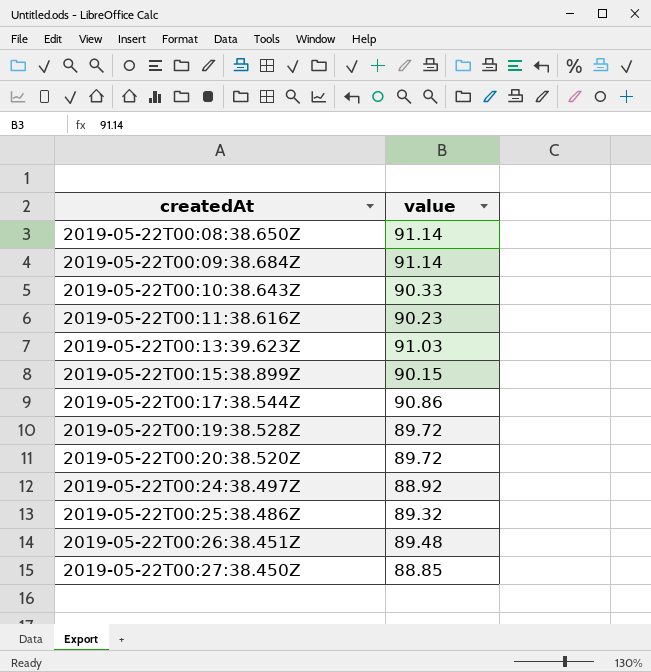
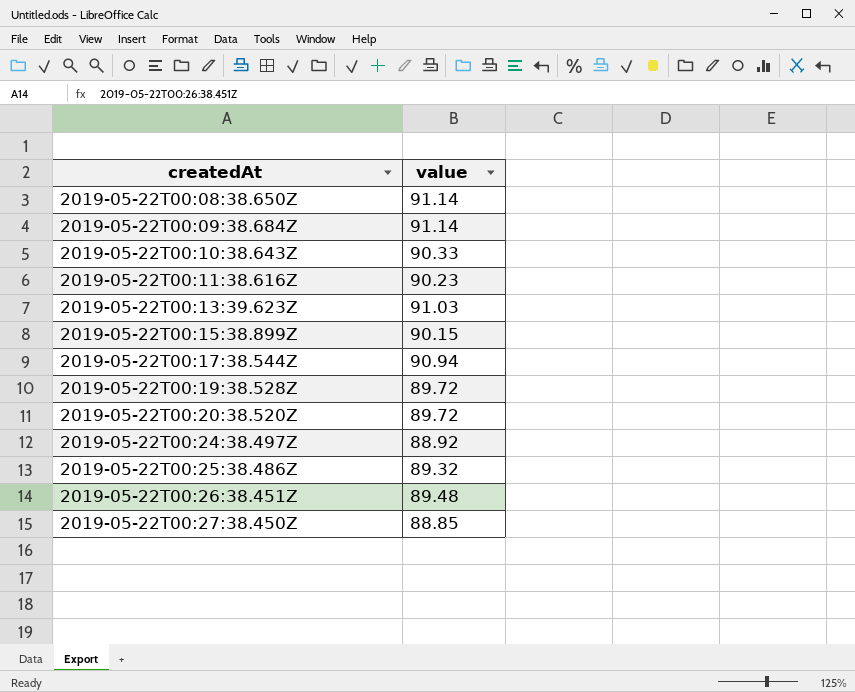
2019-05-22T00:17:38.544Z | value: 90.86 -> 90.94

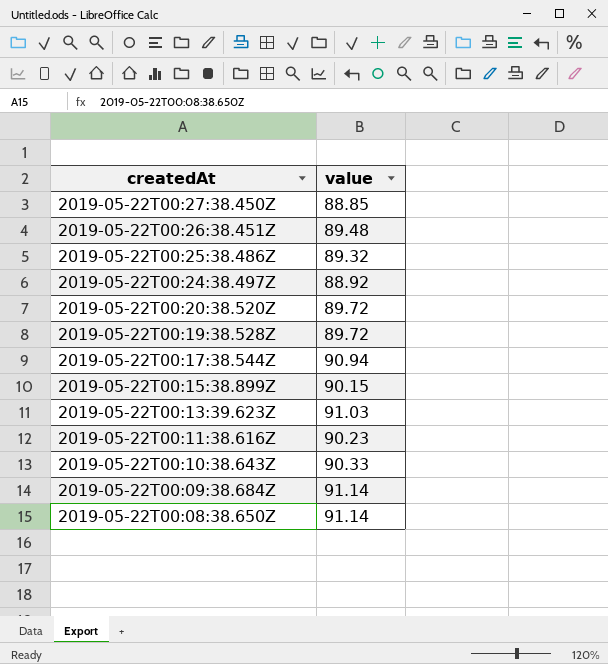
row order: createdAt ascending -> createdAt descending

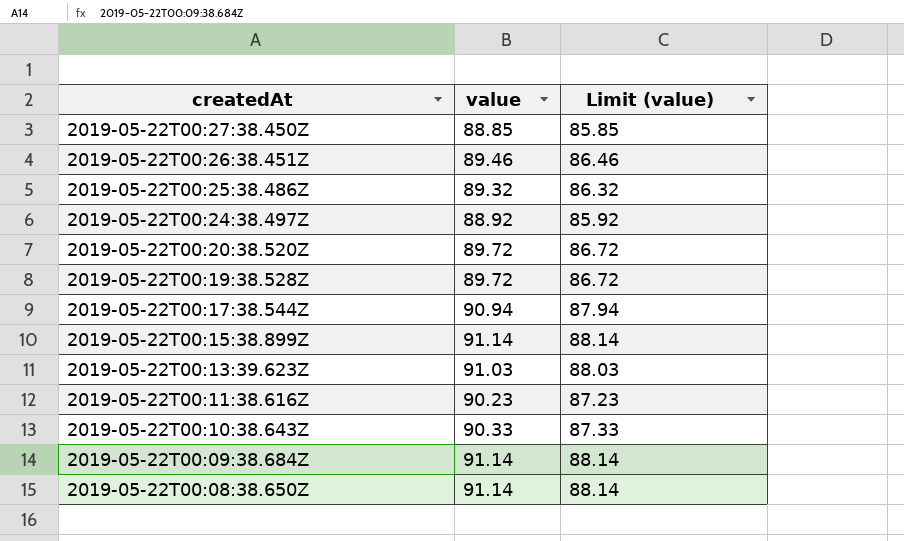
column Limit (value) | formula: none -> [value] - 3
2019-05-22T00:26:38.451Z | value: 89.48 -> 89.46
2019-05-22T00:15:38.899Z | value: 90.15 -> 91.14

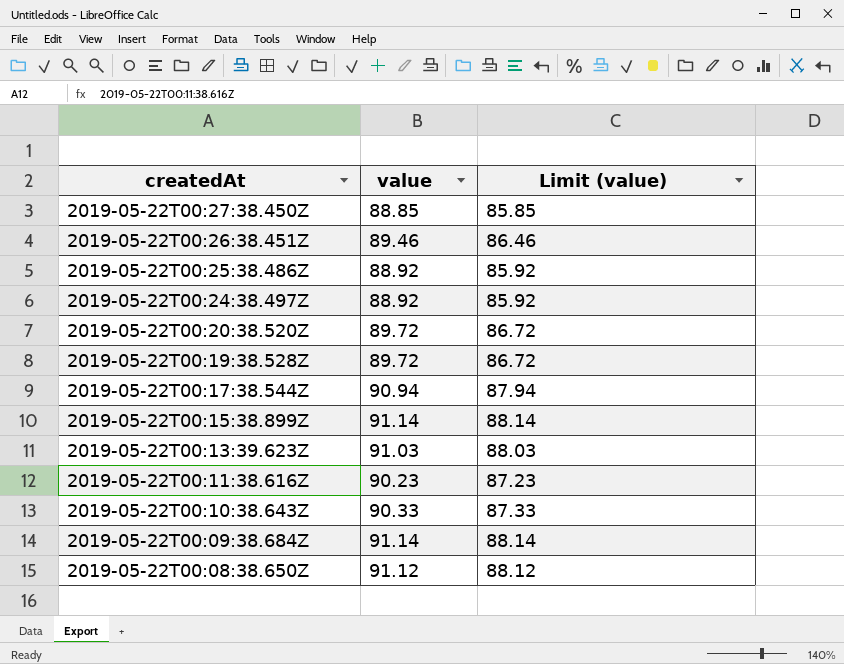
2019-05-22T00:25:38.486Z | value: 89.32 -> 88.92
2019-05-22T00:25:38.486Z | Limit (value): 86.32 -> 85.92
2019-05-22T00:08:38.650Z | value: 91.14 -> 91.12
2019-05-22T00:08:38.650Z | Limit (value): 88.14 -> 88.12

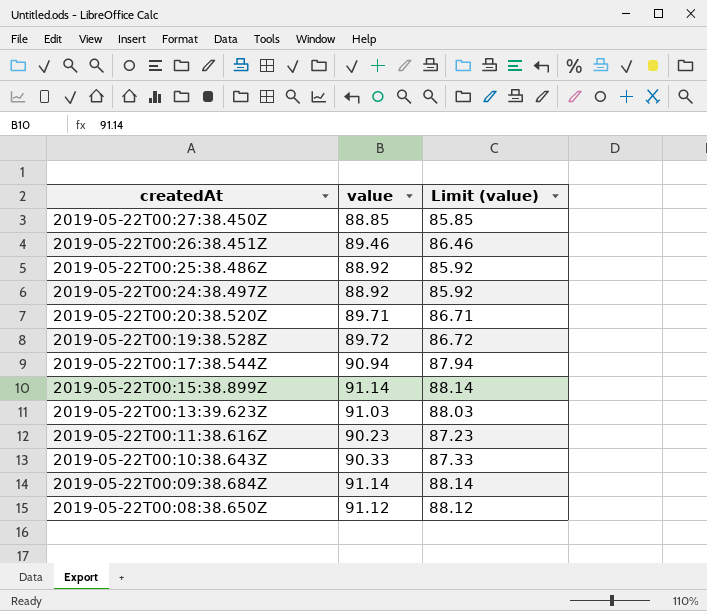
2019-05-22T00:20:38.520Z | value: 89.72 -> 89.71
2019-05-22T00:20:38.520Z | Limit (value): 86.72 -> 86.71

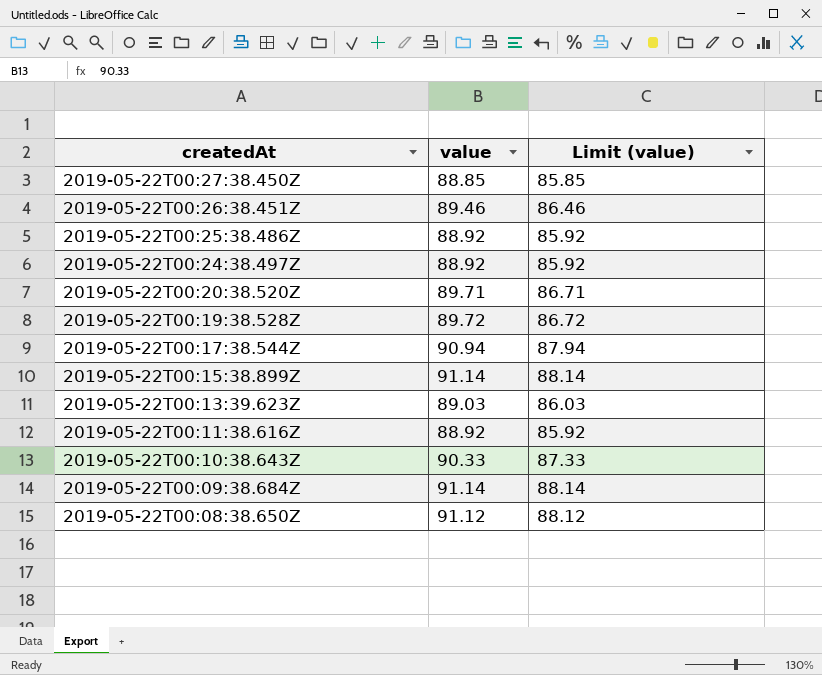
2019-05-22T00:13:39.623Z | value: 91.03 -> 89.03
2019-05-22T00:13:39.623Z | Limit (value): 88.03 -> 86.03
2019-05-22T00:11:38.616Z | value: 90.23 -> 88.92
2019-05-22T00:11:38.616Z | Limit (value): 87.23 -> 85.92

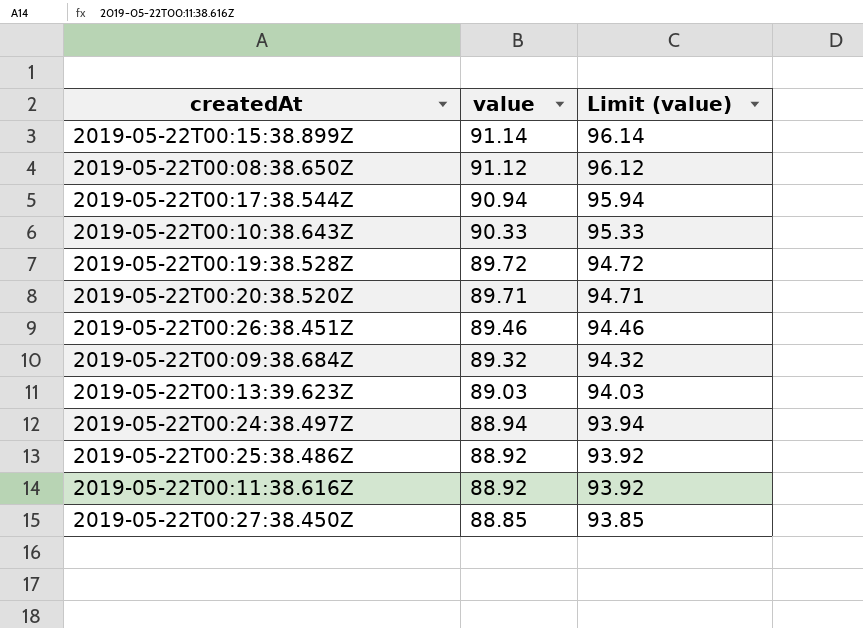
row order: createdAt descending -> value descending
column Limit (value) | formula: [value] - 3 -> [value] + 5
2019-05-22T00:09:38.684Z | value: 91.14 -> 89.32
2019-05-22T00:24:38.497Z | value: 88.92 -> 88.94

